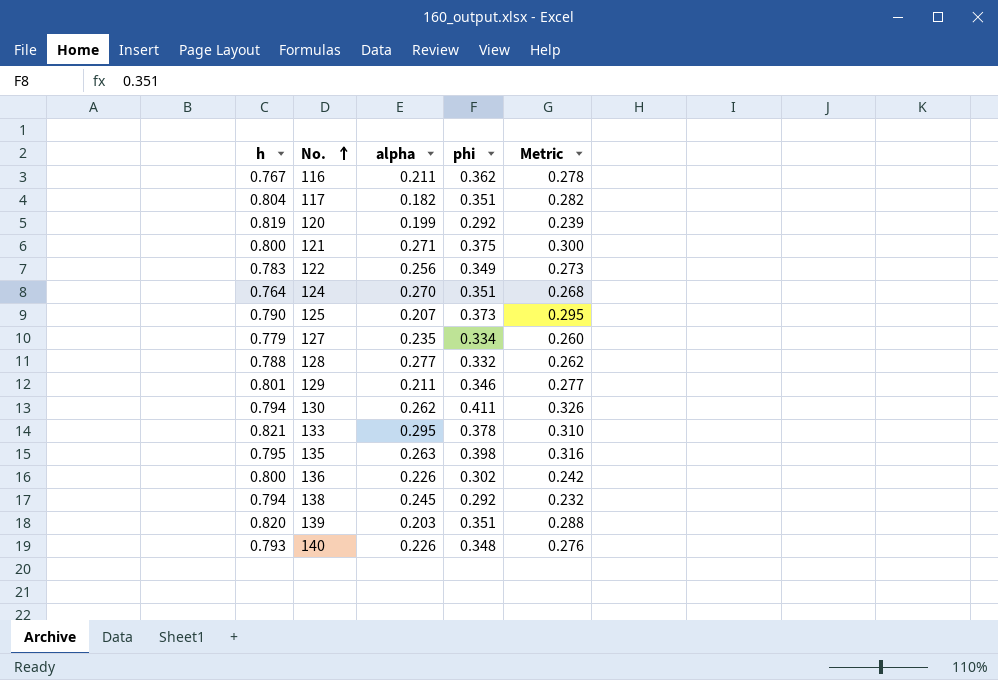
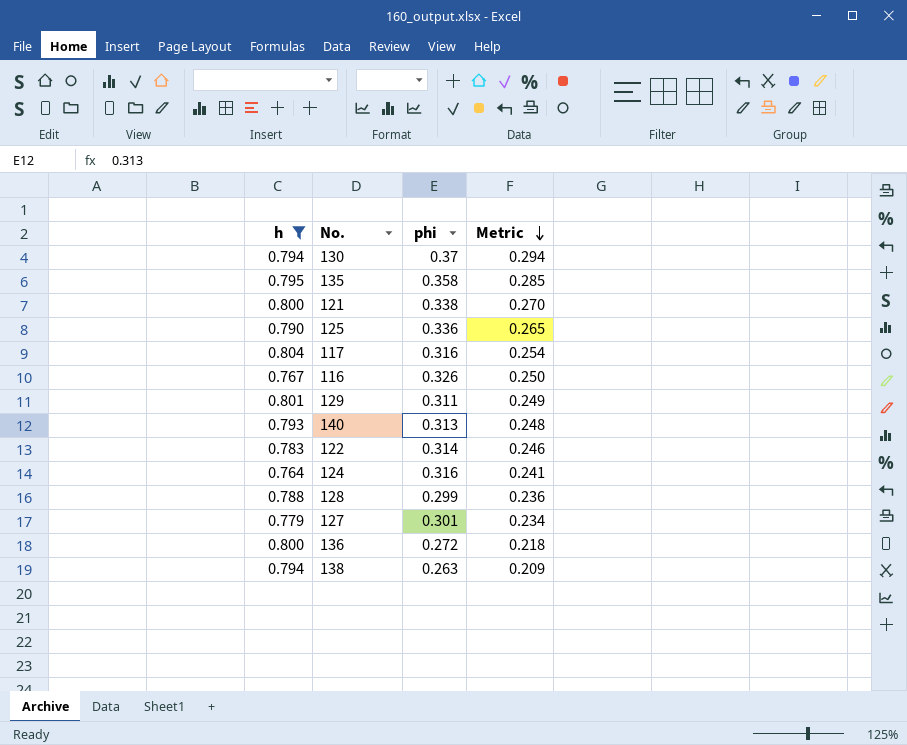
filter: none -> h <= 0.804
row order: No. ascending -> Metric descending
column alpha | position: 3 -> none
130 | phi: 0.411 -> 0.37
130 | Metric: 0.326 -> 0.294
135 | phi: 0.398 -> 0.358
135 | Metric: 0.316 -> 0.285
121 | phi: 0.375 -> 0.338
121 | Metric: 0.300 -> 0.270
125 | phi: 0.373 -> 0.336
125 | Metric: 0.295 -> 0.265
117 | phi: 0.351 -> 0.316
117 | Metric: 0.282 -> 0.254
116 | phi: 0.362 -> 0.326
116 | Metric: 0.278 -> 0.250
129 | phi: 0.346 -> 0.311
129 | Metric: 0.277 -> 0.249
140 | phi: 0.348 -> 0.313
140 | Metric: 0.276 -> 0.248
122 | phi: 0.349 -> 0.314
122 | Metric: 0.273 -> 0.246
124 | phi: 0.351 -> 0.316
124 | Metric: 0.268 -> 0.241
128 | phi: 0.332 -> 0.299
128 | Metric: 0.262 -> 0.236
127 | phi: 0.334 -> 0.301
127 | Metric: 0.260 -> 0.234
136 | phi: 0.302 -> 0.272
136 | Metric: 0.242 -> 0.218
138 | phi: 0.292 -> 0.263
138 | Metric: 0.232 -> 0.209

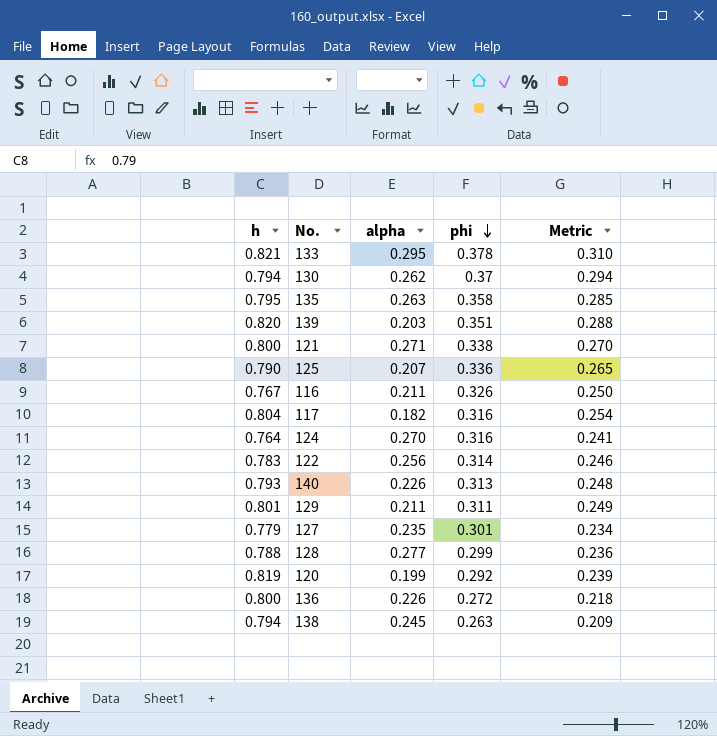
filter: h <= 0.804 -> none
row order: Metric descending -> phi descending
column alpha | position: none -> 3

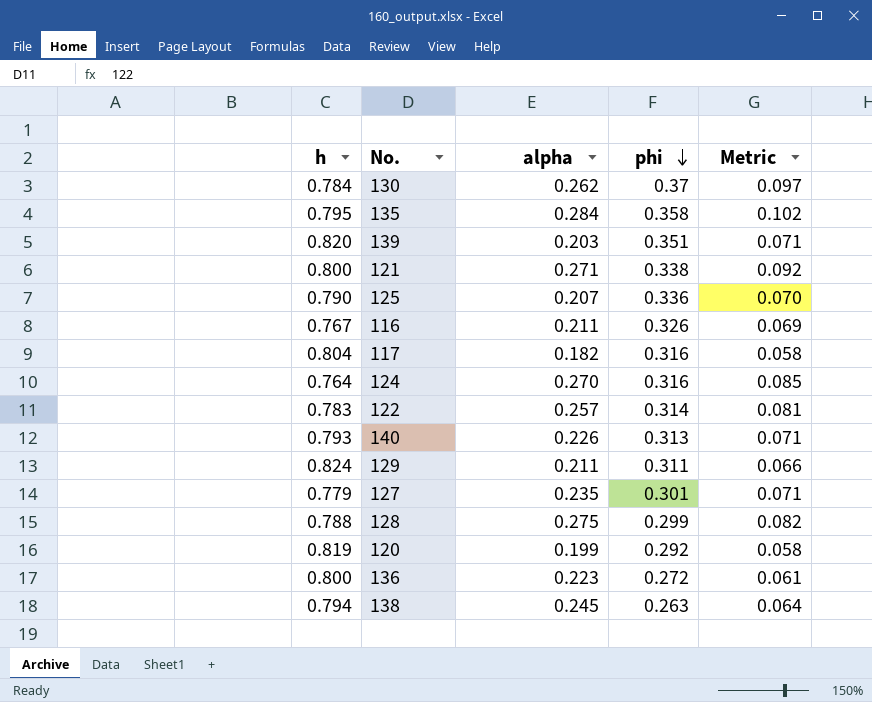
column Metric | formula: [h] * [phi] -> [alpha] * [phi]
row 133: 0.821 | 0.295 | 0.378 | 0.310 -> none
130 | h: 0.794 -> 0.784
135 | alpha: 0.263 -> 0.284
122 | alpha: 0.256 -> 0.257
129 | h: 0.801 -> 0.824
128 | alpha: 0.277 -> 0.275
136 | alpha: 0.226 -> 0.223

